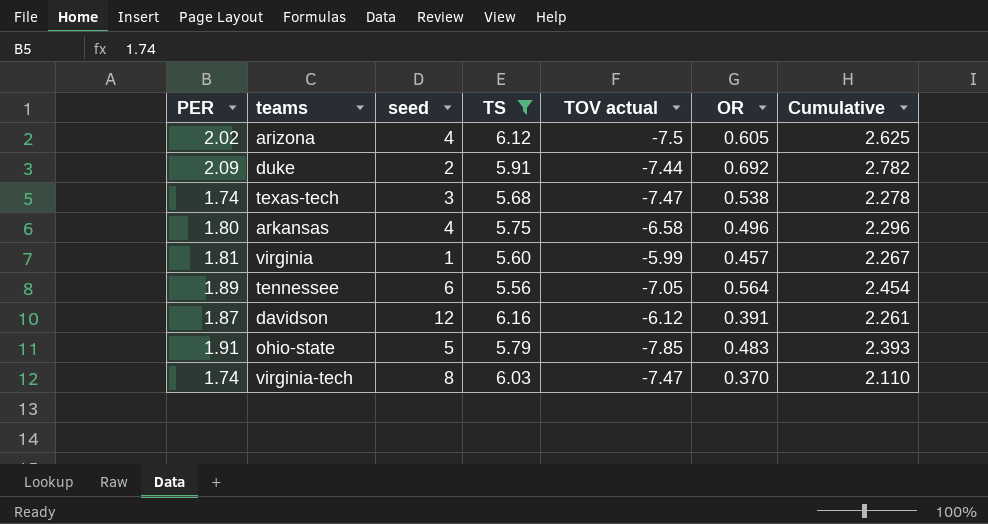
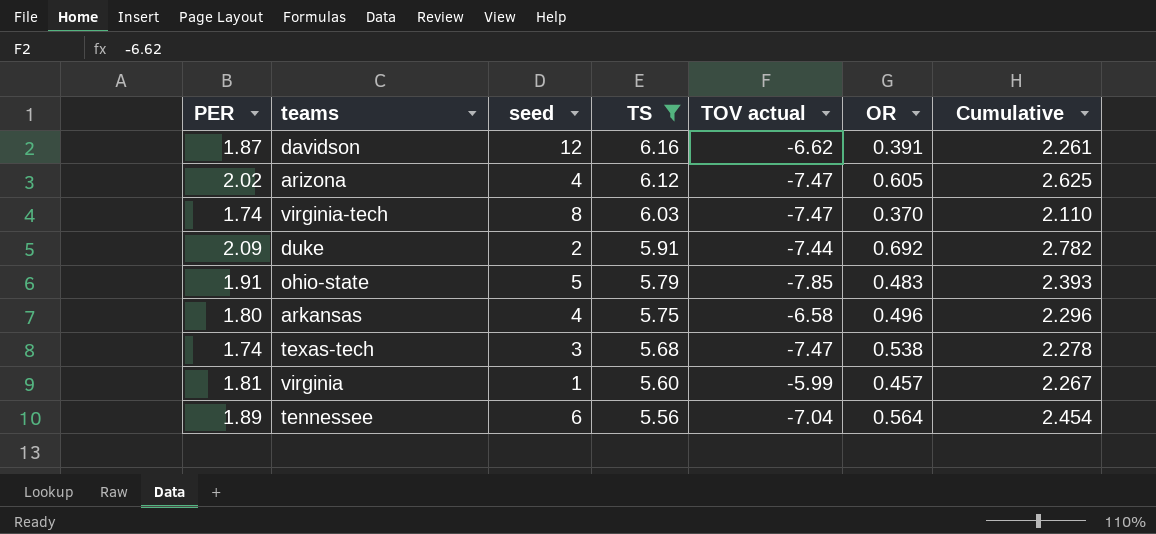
row order: none -> TS descending
davidson | TOV actual: -6.12 -> -6.62
arizona | TOV actual: -7.5 -> -7.47
tennessee | TOV actual: -7.05 -> -7.04

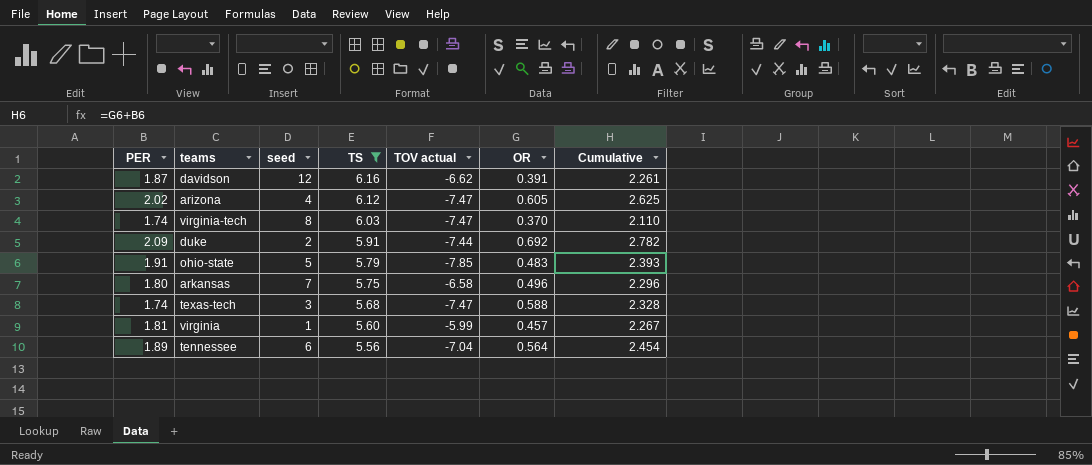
arkansas | seed: 4 -> 7
texas-tech | OR: 0.538 -> 0.588
texas-tech | Cumulative: 2.278 -> 2.328

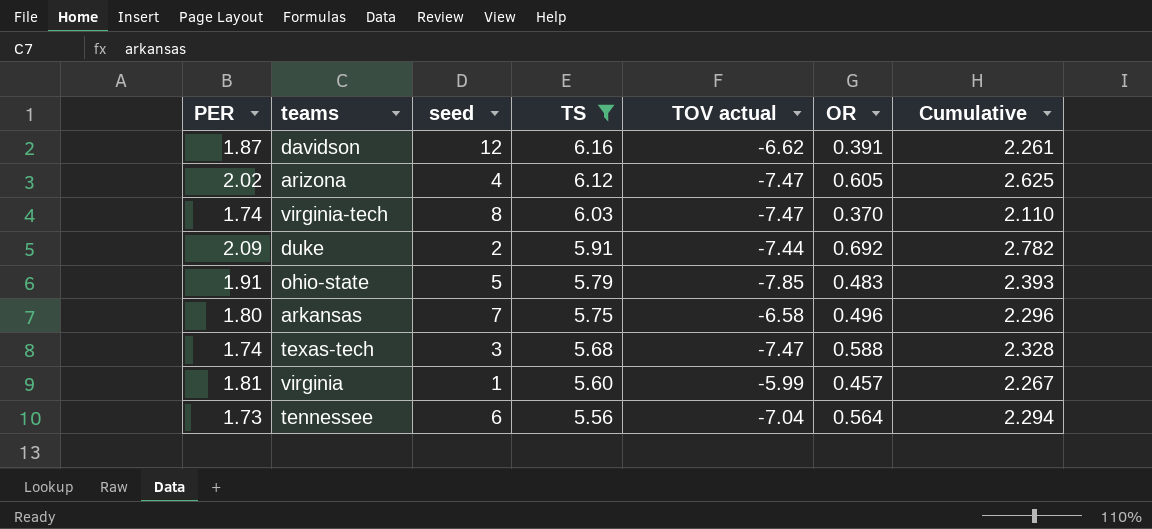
tennessee | PER: 1.89 -> 1.73
tennessee | Cumulative: 2.454 -> 2.294

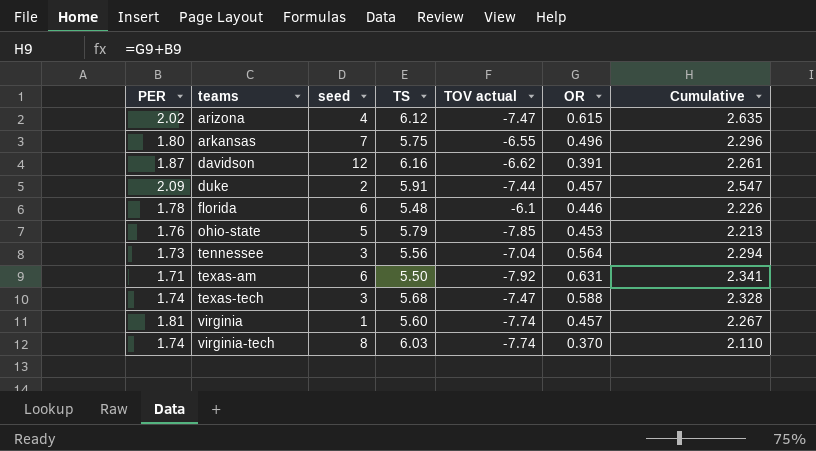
filter: TS >= 5.56 -> none
row order: TS descending -> teams ascending
arizona | OR: 0.605 -> 0.615
arizona | Cumulative: 2.625 -> 2.635
arkansas | TOV actual: -6.58 -> -6.55
duke | OR: 0.692 -> 0.457
duke | Cumulative: 2.782 -> 2.547
ohio-state | PER: 1.91 -> 1.76
ohio-state | OR: 0.483 -> 0.453
ohio-state | Cumulative: 2.393 -> 2.213
tennessee | seed: 6 -> 3
virginia | TOV actual: -5.99 -> -7.74
virginia-tech | TOV actual: -7.47 -> -7.74

